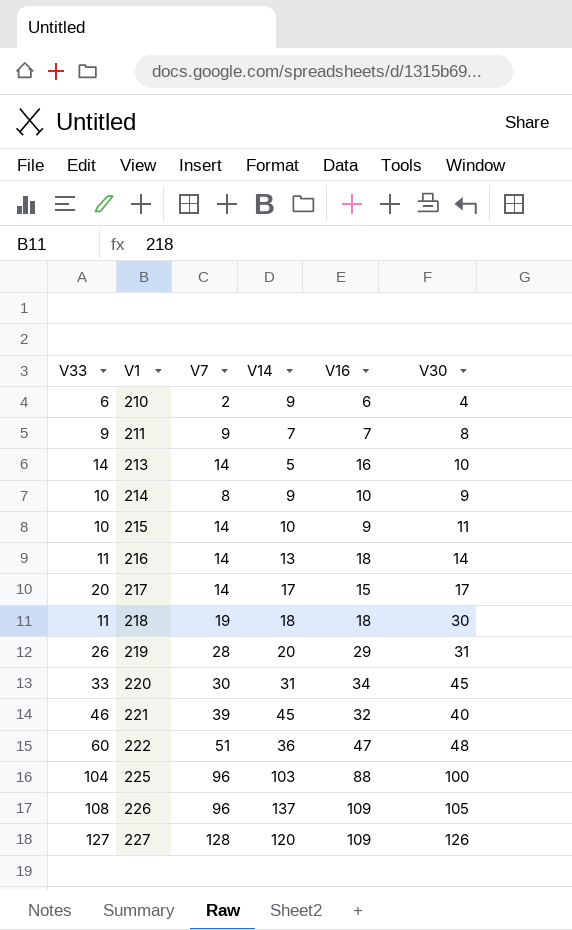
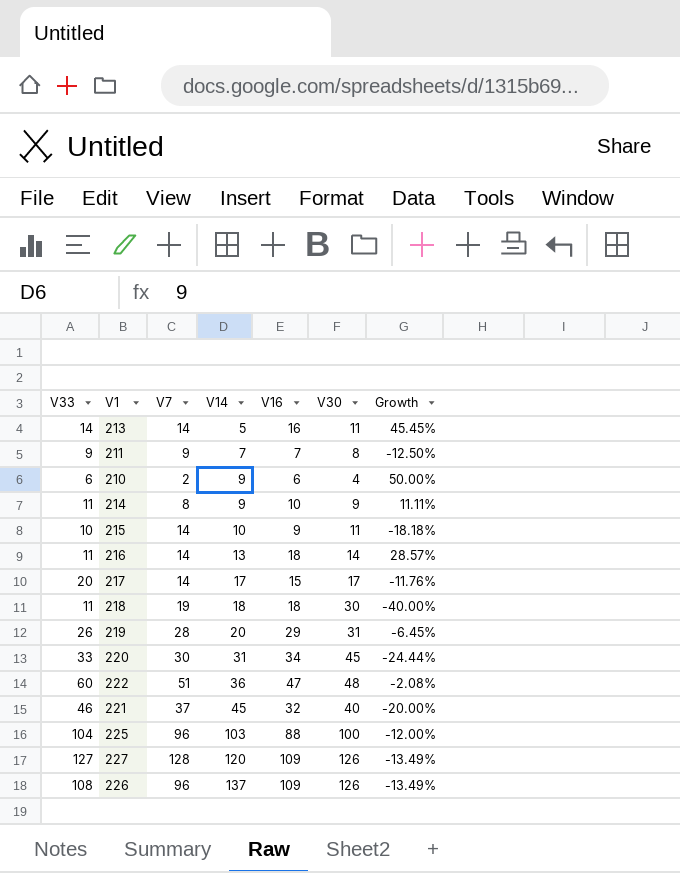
row order: V1 ascending -> V14 ascending
column Growth | formula: none -> ([V16] - [V30]) / [V30]
213 | V30: 10 -> 11
214 | V33: 10 -> 11
221 | V7: 39 -> 37
226 | V30: 105 -> 126

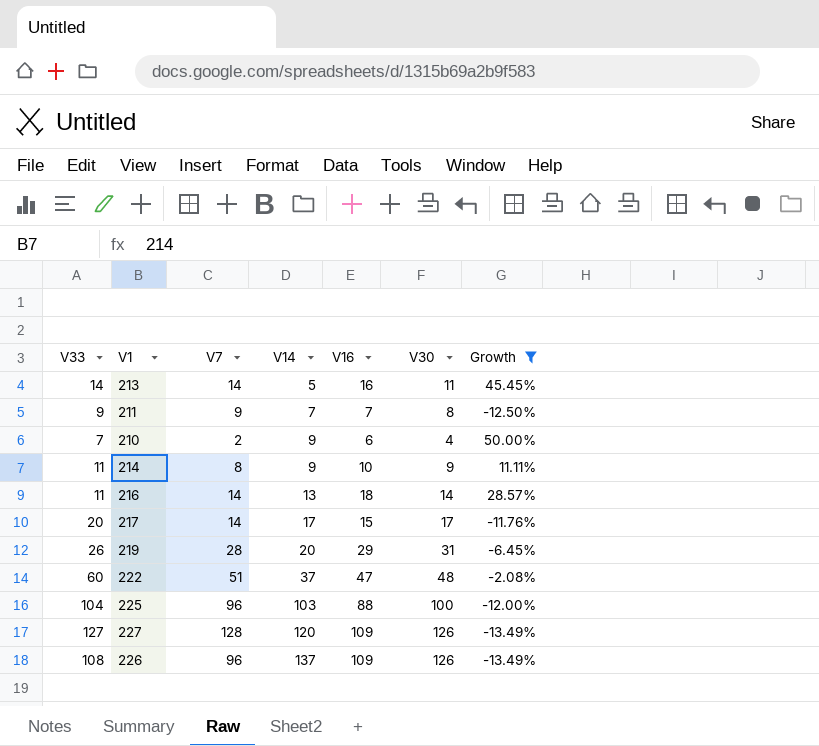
filter: none -> Growth >= -13.49%
210 | V33: 6 -> 7
222 | V14: 36 -> 37

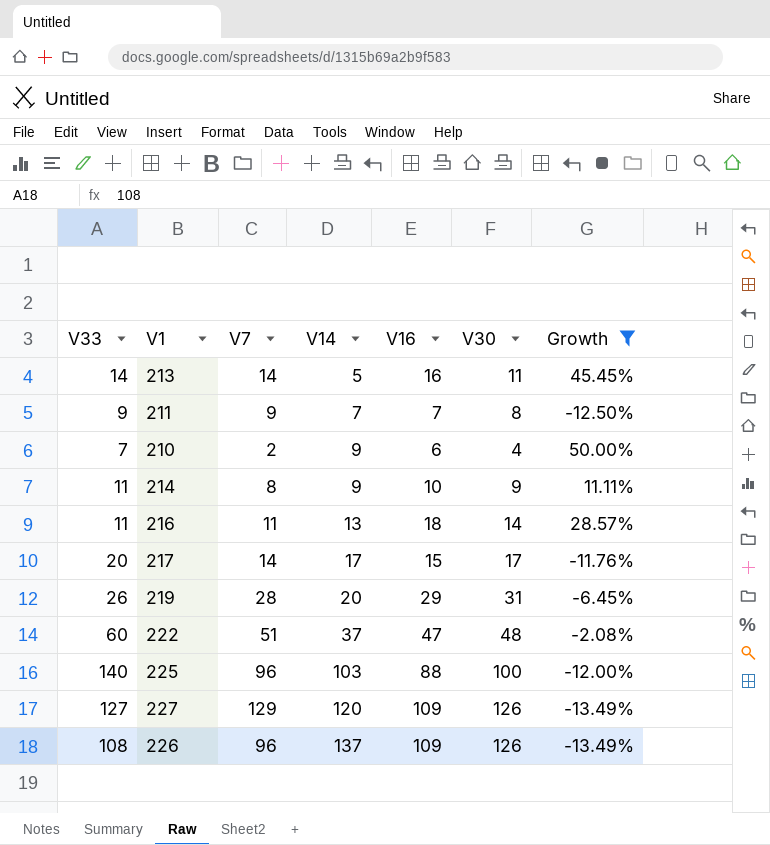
216 | V7: 14 -> 11
225 | V33: 104 -> 140
227 | V7: 128 -> 129

